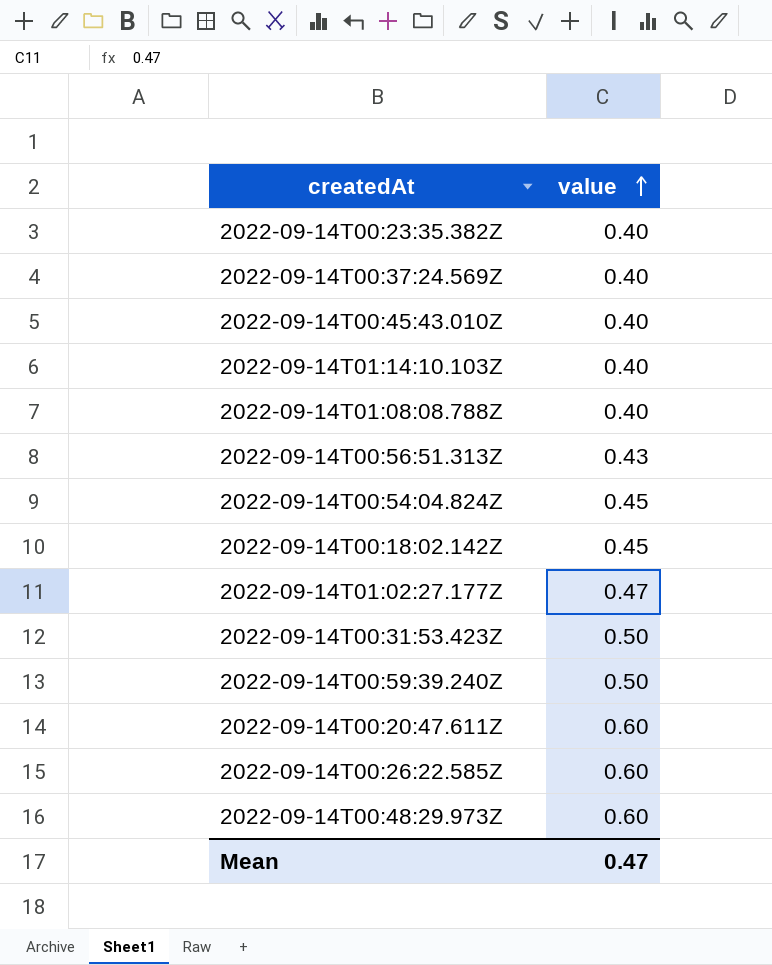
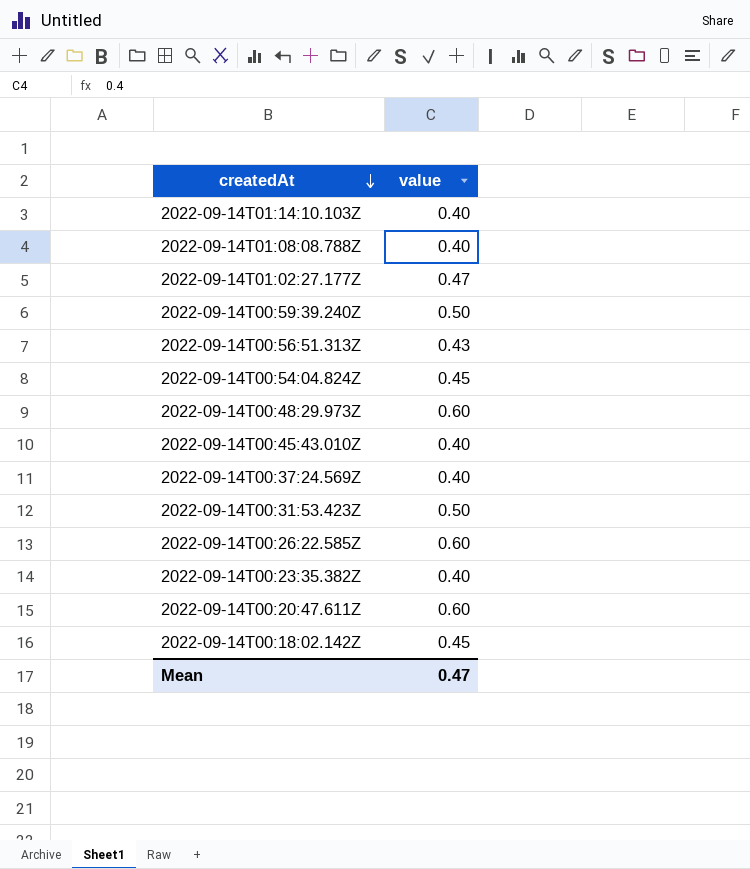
row order: value ascending -> createdAt descending

